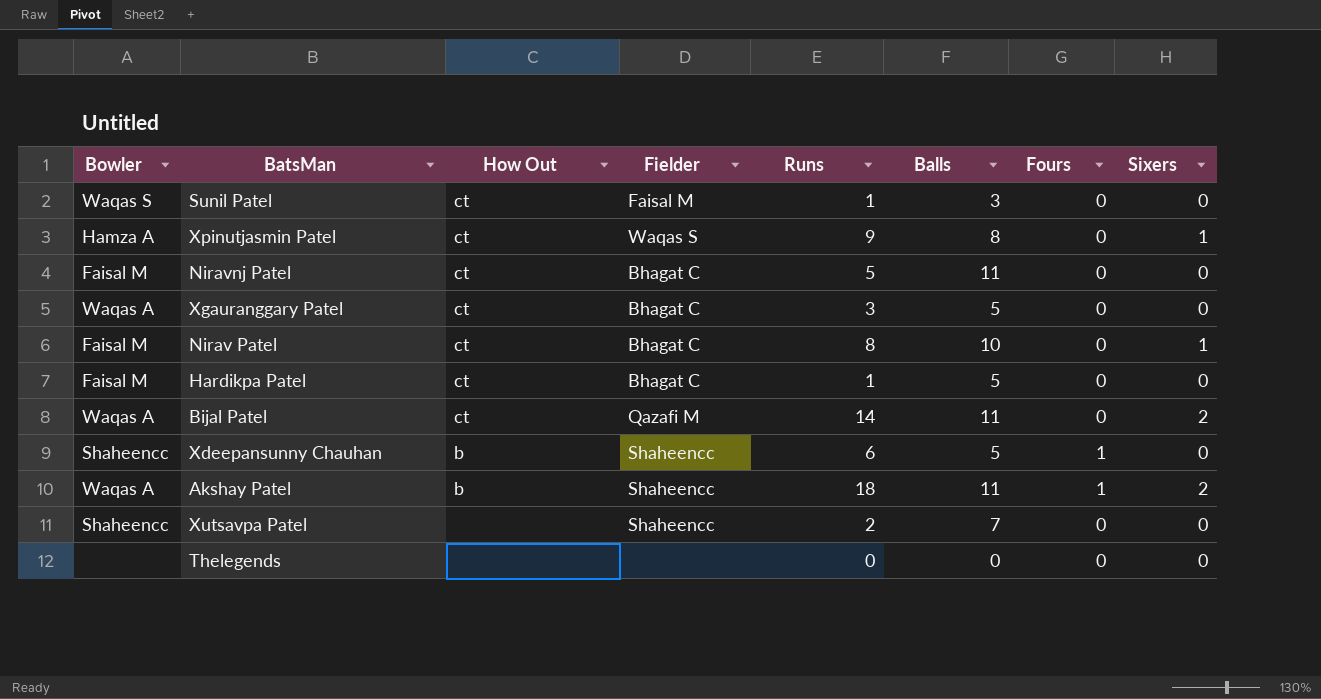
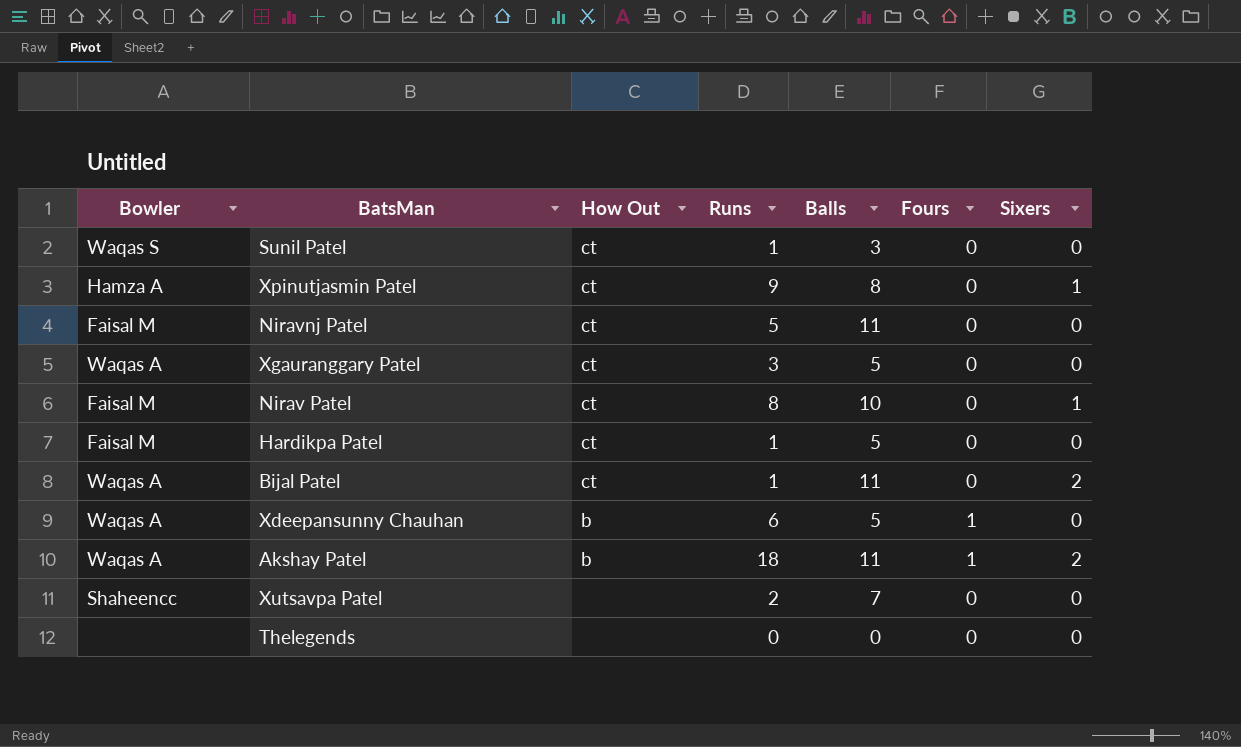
column Fielder | position: 4 -> none
Bijal Patel | Runs: 14 -> 1
Xdeepansunny Chauhan | Bowler: Shaheencc -> Waqas A

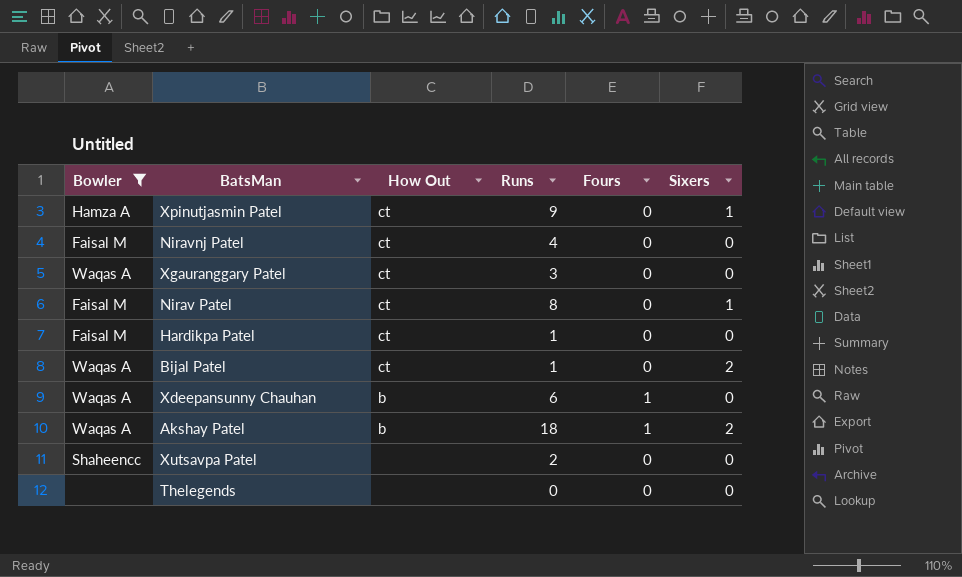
filter: none -> Bowler != Waqas S
column Balls | position: 5 -> none
Niravnj Patel | Runs: 5 -> 4

